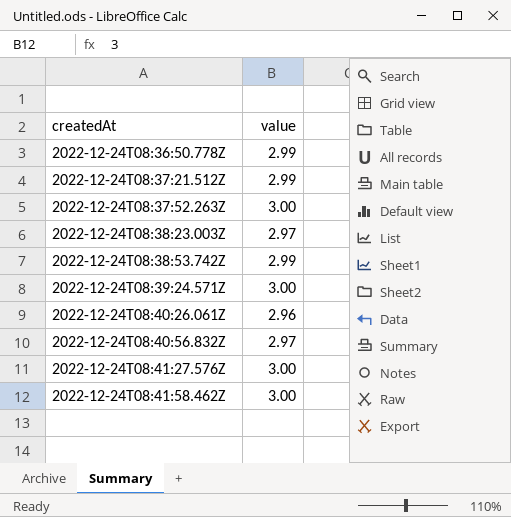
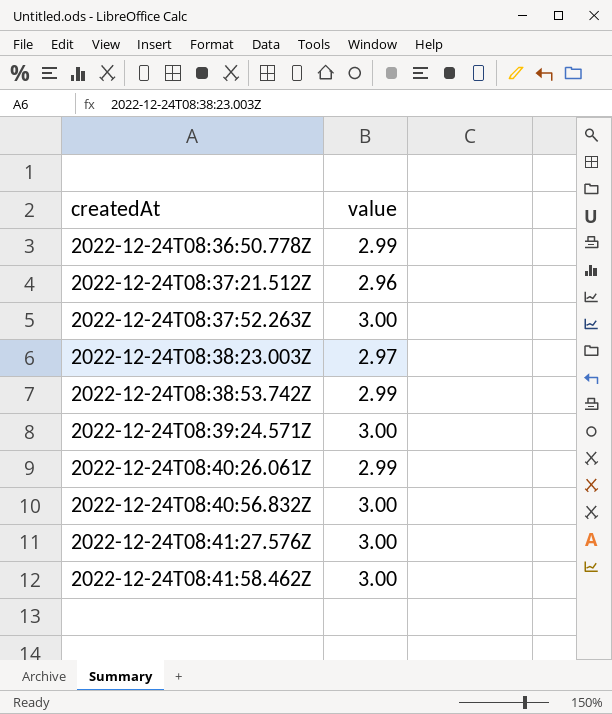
2022-12-24T08:37:21.512Z | value: 2.99 -> 2.96
2022-12-24T08:40:26.061Z | value: 2.96 -> 2.99
2022-12-24T08:40:56.832Z | value: 2.97 -> 3.00

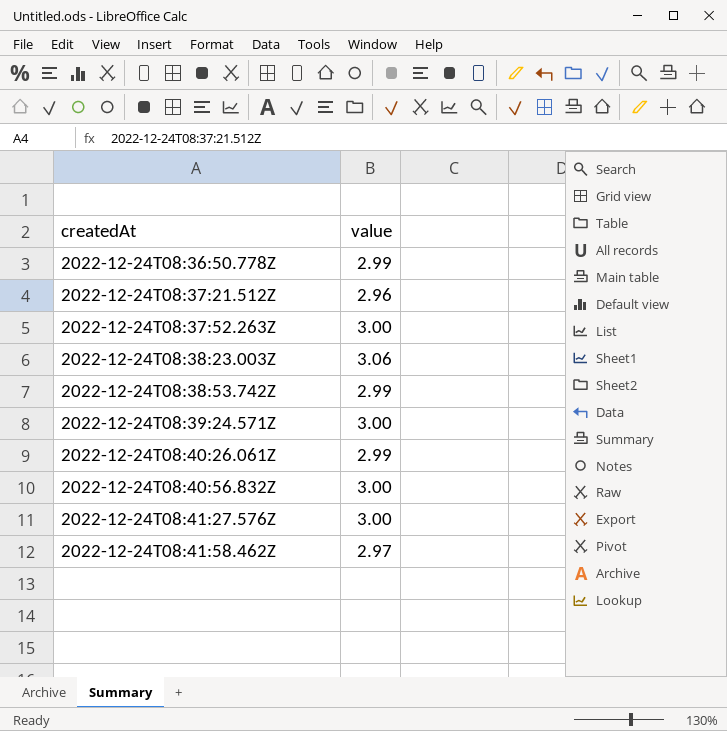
2022-12-24T08:38:23.003Z | value: 2.97 -> 3.06
2022-12-24T08:41:58.462Z | value: 3.00 -> 2.97

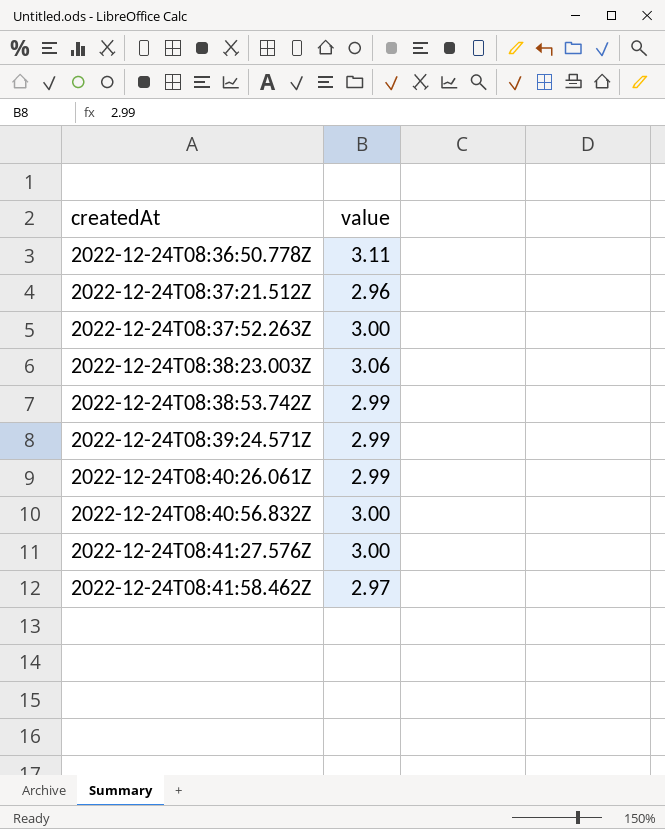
2022-12-24T08:36:50.778Z | value: 2.99 -> 3.11
2022-12-24T08:39:24.571Z | value: 3.00 -> 2.99

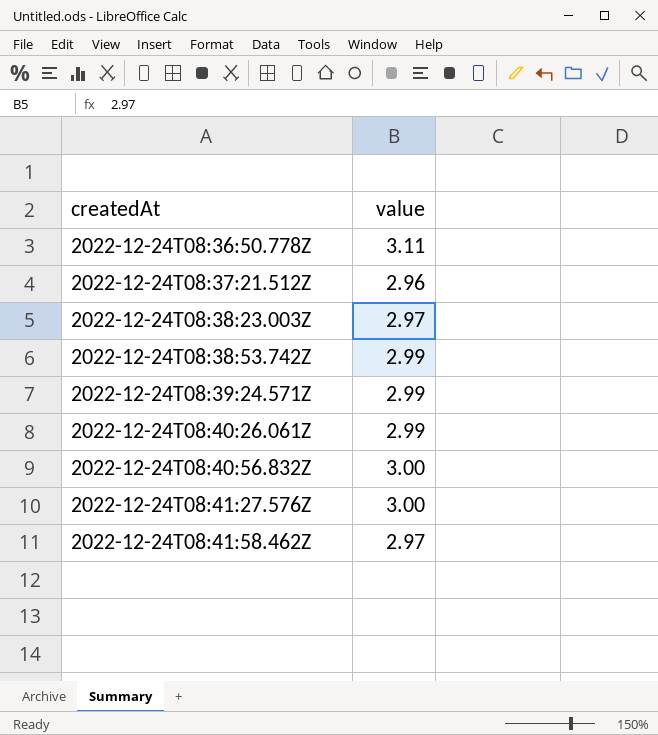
row 2022-12-24T08:37:52.263Z: 3.00 -> none
2022-12-24T08:38:23.003Z | value: 3.06 -> 2.97

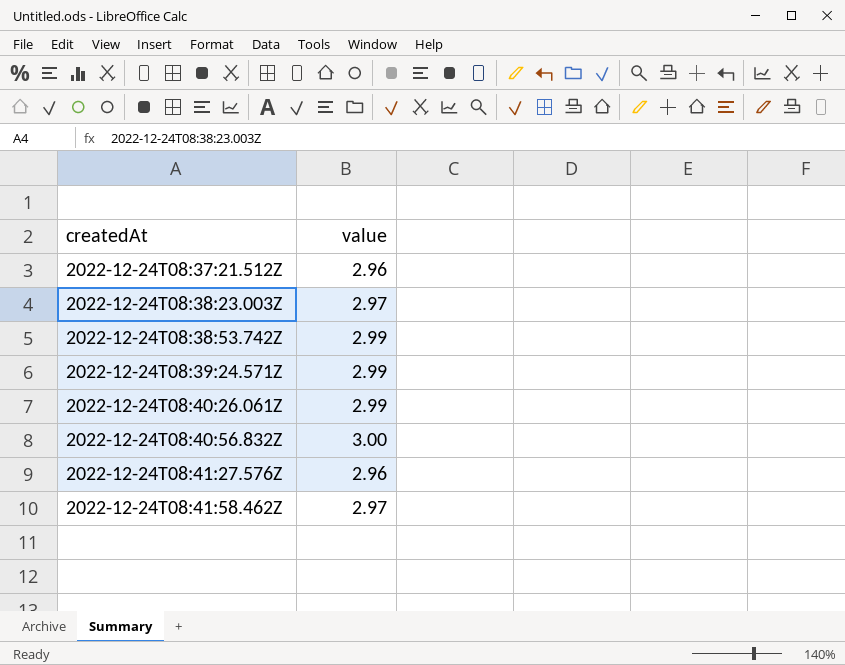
row 2022-12-24T08:36:50.778Z: 3.11 -> none
2022-12-24T08:41:27.576Z | value: 3.00 -> 2.96

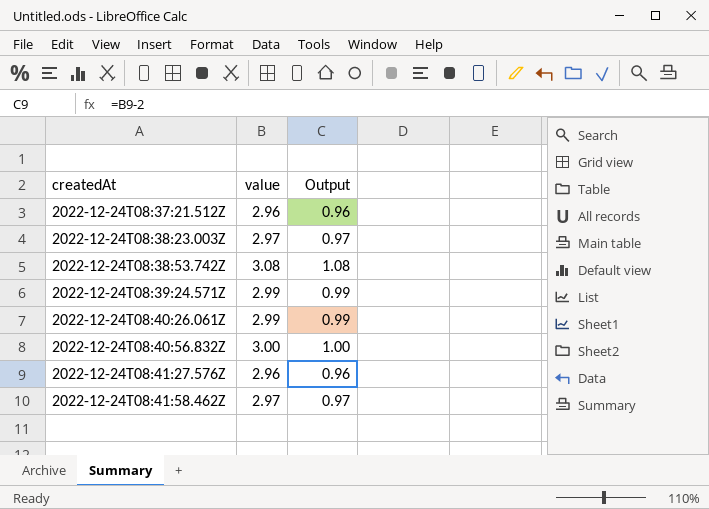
column Output | formula: none -> [value] - 2
2022-12-24T08:38:53.742Z | value: 2.99 -> 3.08

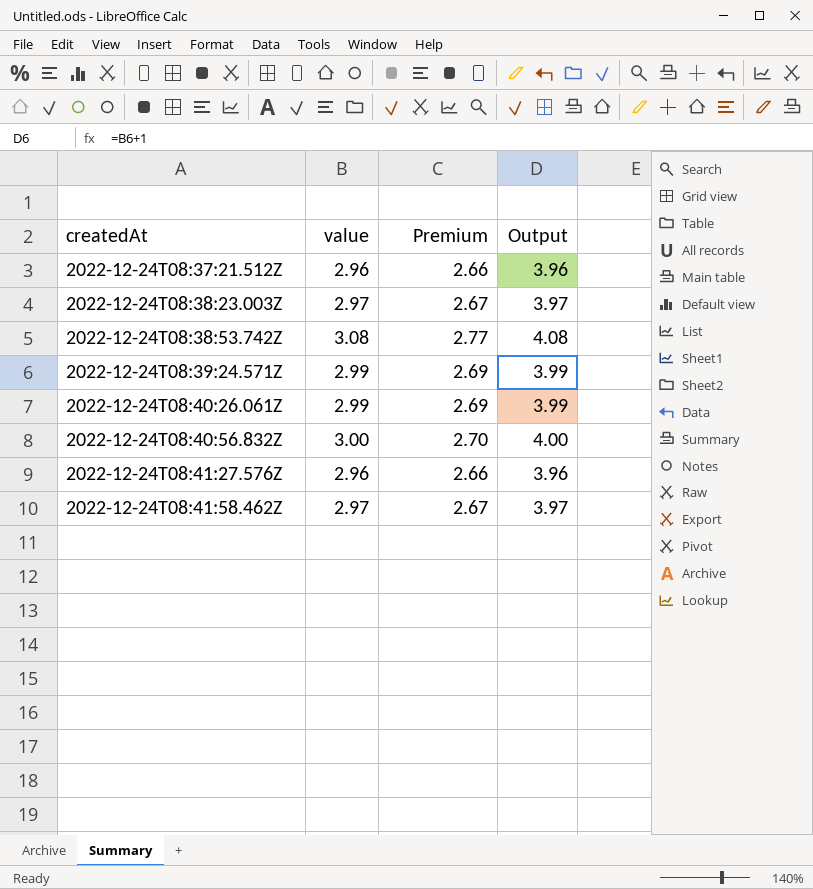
column Premium | formula: none -> [value] * 0.9
column Output | formula: [value] - 2 -> [value] + 1

